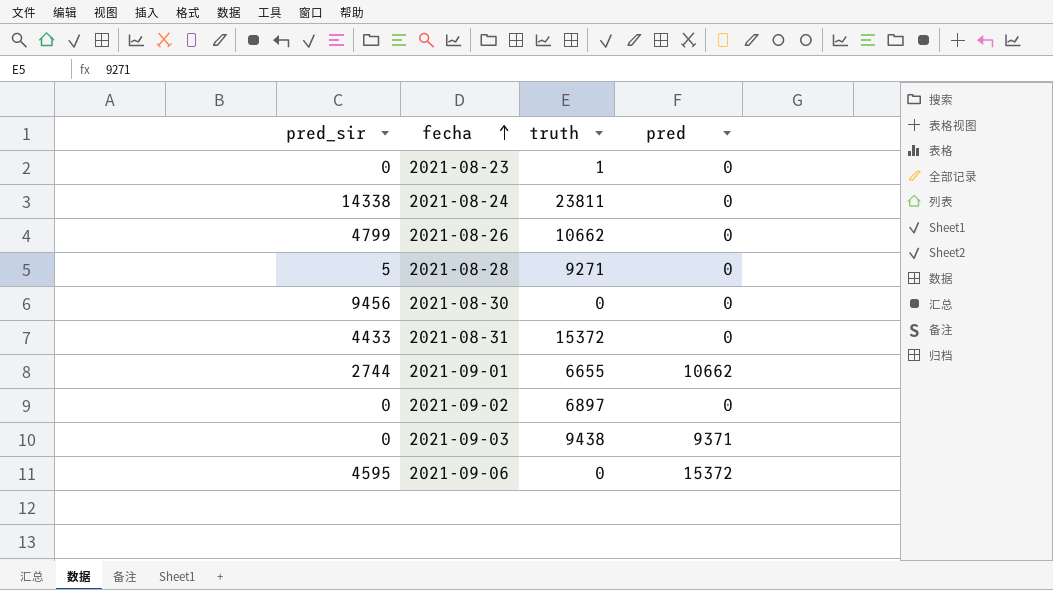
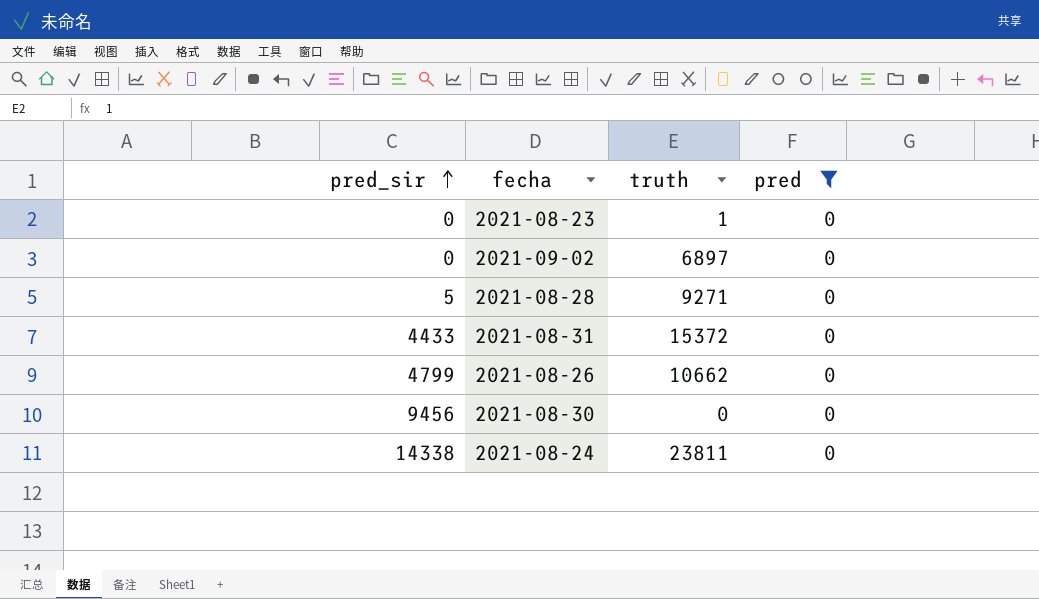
filter: none -> pred = 0
row order: fecha ascending -> pred_sir ascending

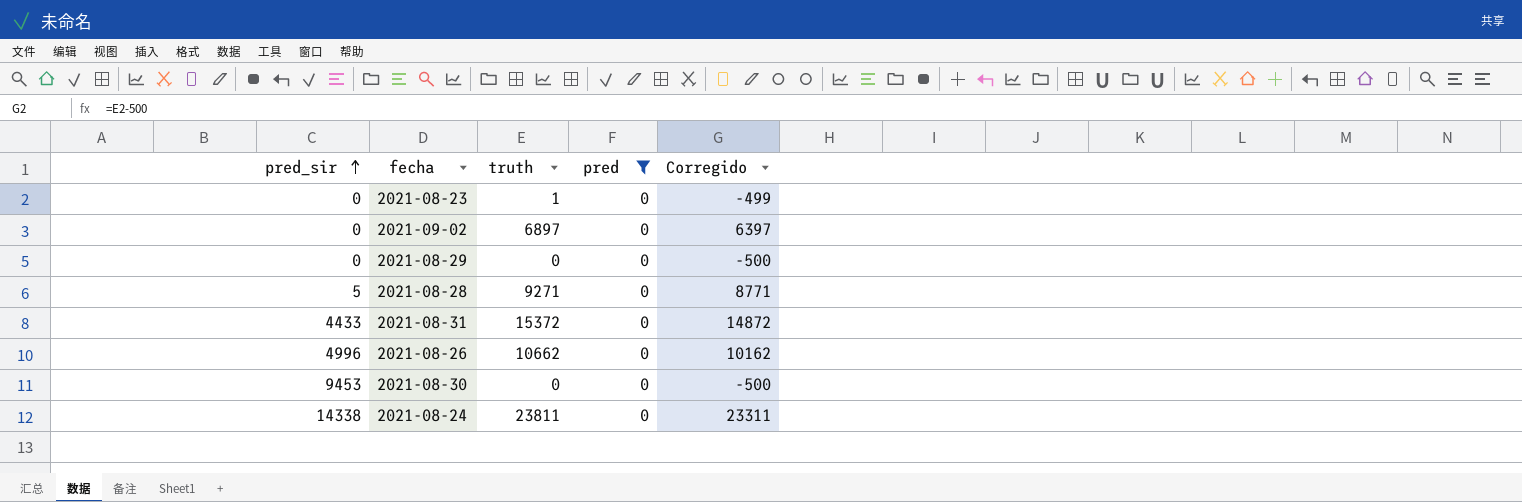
column Corregido | formula: none -> [truth] - 500
row 2021-08-29: none -> 0 | 0 | 0 | -500
2021-08-26 | pred_sir: 4799 -> 4996
2021-08-30 | pred_sir: 9456 -> 9453

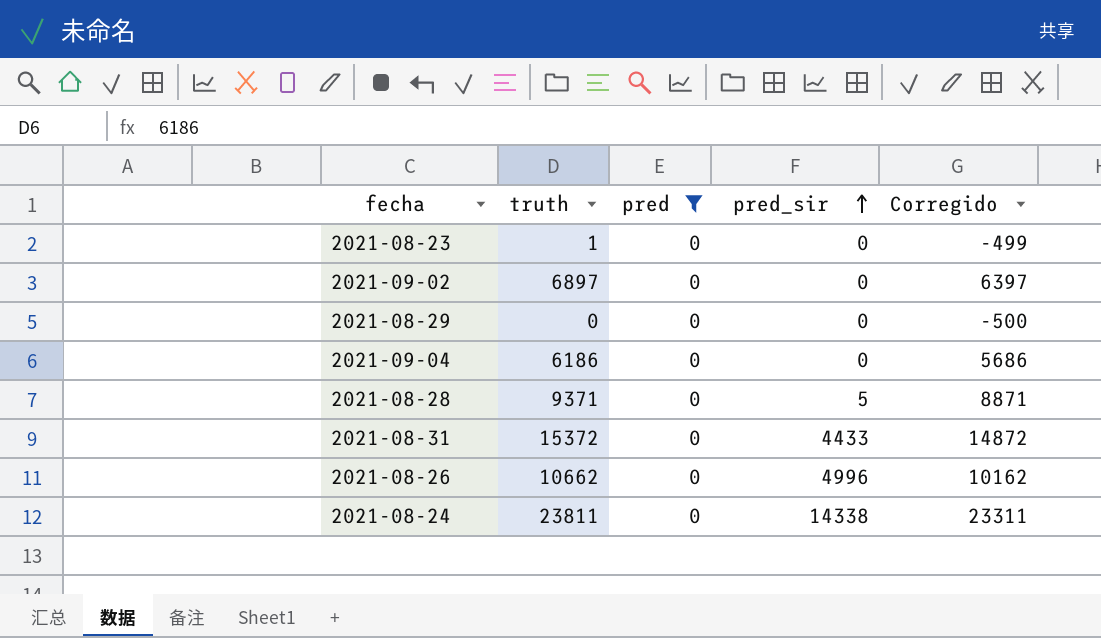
column pred_sir | position: 1 -> 4
row 2021-08-30: 9453 | 0 | 0 | -500 -> none
row 2021-09-04: none -> 6186 | 0 | 0 | 5686
2021-08-28 | truth: 9271 -> 9371
2021-08-28 | Corregido: 8771 -> 8871

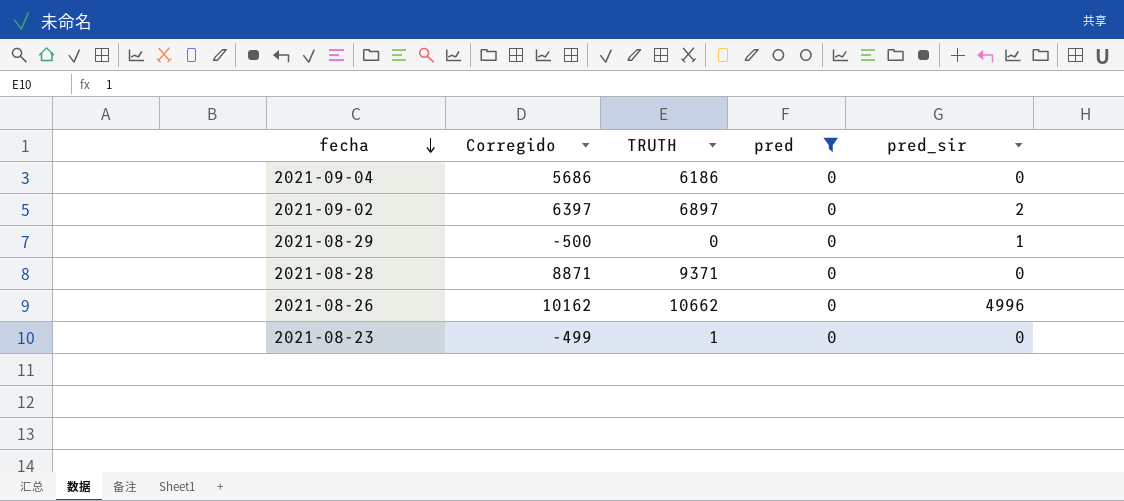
row order: pred_sir ascending -> fecha descending
column Corregido | position: 5 -> 2
column name: truth -> TRUTH
row 2021-08-31: 15372 | 0 | 4433 | 14872 -> none
row 2021-08-24: 23811 | 0 | 14338 | 23311 -> none
2021-09-02 | pred_sir: 0 -> 2
2021-08-29 | pred_sir: 0 -> 1
2021-08-28 | pred_sir: 5 -> 0

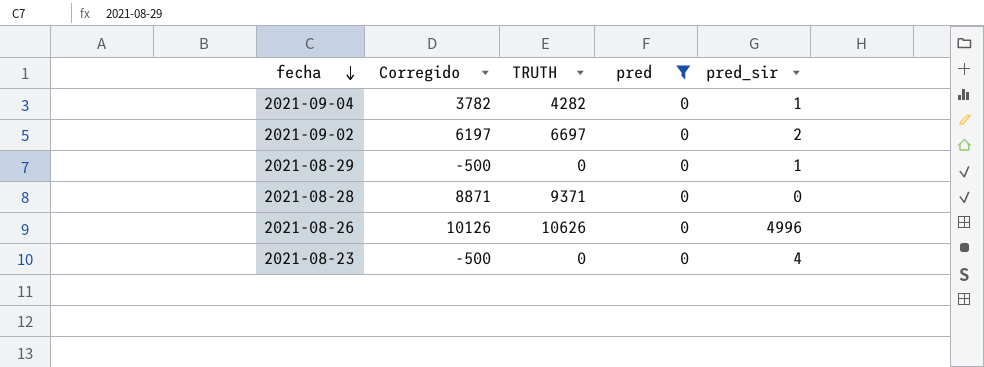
2021-09-04 | Corregido: 5686 -> 3782
2021-09-04 | TRUTH: 6186 -> 4282
2021-09-04 | pred_sir: 0 -> 1
2021-09-02 | Corregido: 6397 -> 6197
2021-09-02 | TRUTH: 6897 -> 6697
2021-08-26 | Corregido: 10162 -> 10126
2021-08-26 | TRUTH: 10662 -> 10626
2021-08-23 | Corregido: -499 -> -500
2021-08-23 | TRUTH: 1 -> 0
2021-08-23 | pred_sir: 0 -> 4

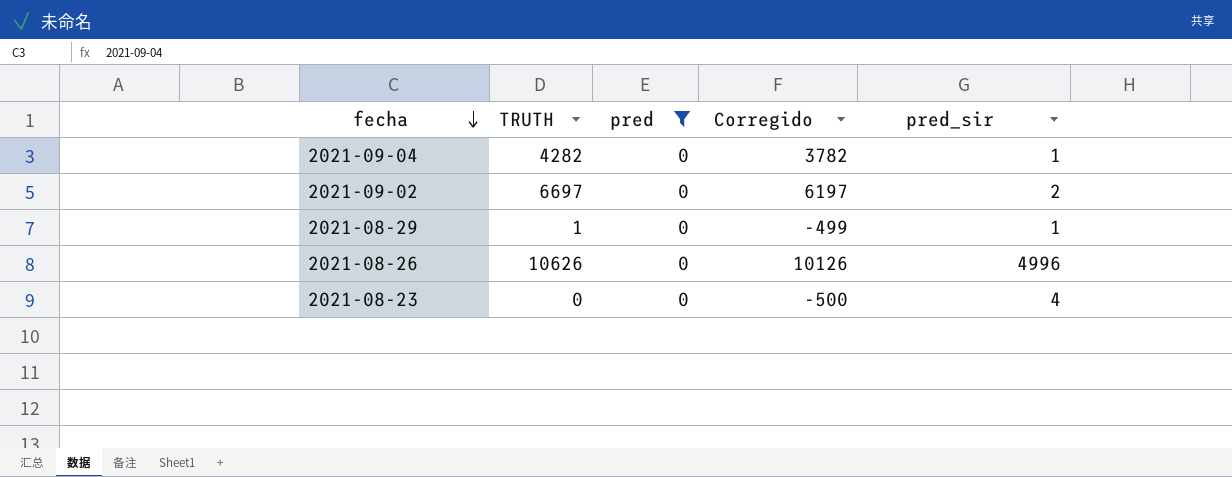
column Corregido | position: 2 -> 4
row 2021-08-28: 8871 | 9371 | 0 | 0 -> none
2021-08-29 | TRUTH: 0 -> 1
2021-08-29 | Corregido: -500 -> -499

